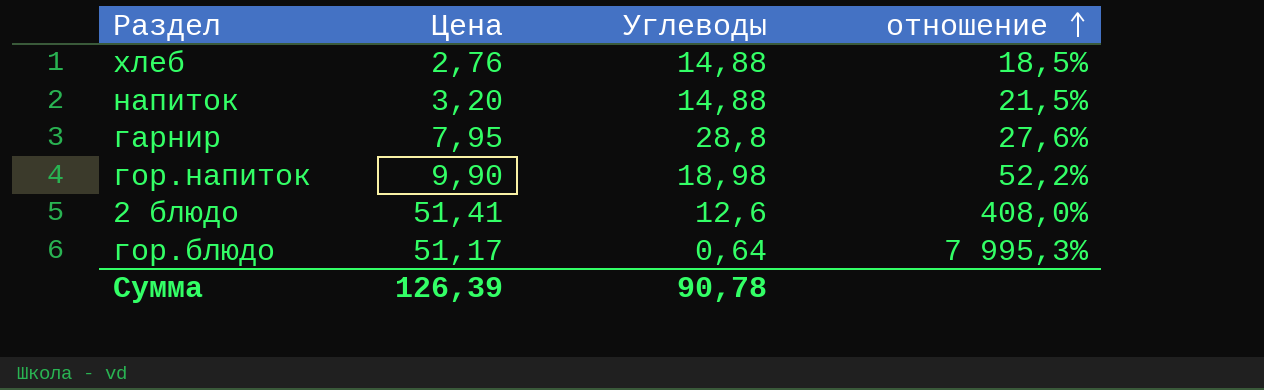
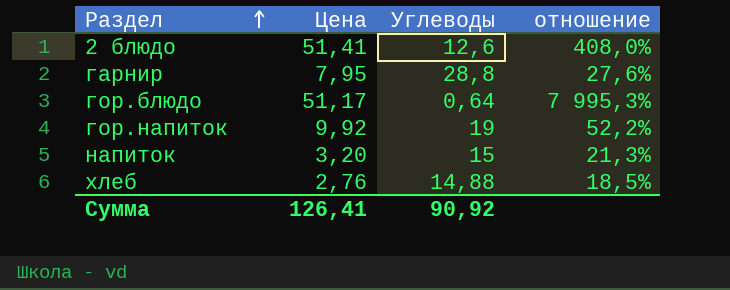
row order: отношение ascending -> Раздел ascending
гор.напиток | Цена: 9,90 -> 9,92
гор.напиток | Углеводы: 18,98 -> 19
напиток | Углеводы: 14,88 -> 15
напиток | отношение: 21,5% -> 21,3%
Сумма | Цена: 126,39 -> 126,41
Сумма | Углеводы: 90,78 -> 90,92

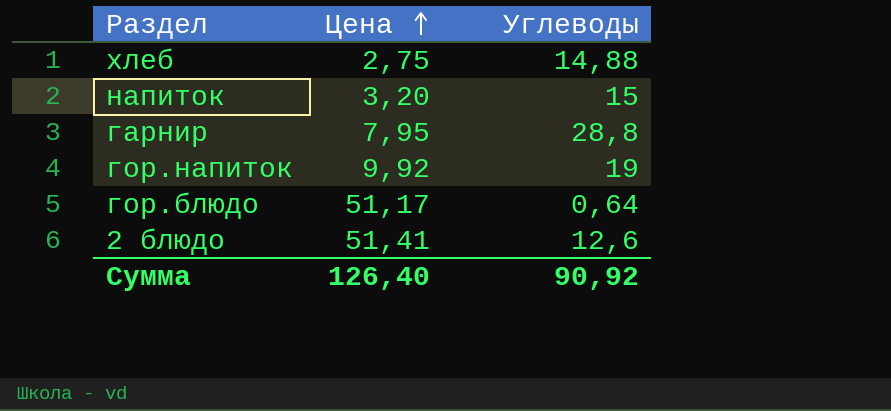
row order: Раздел ascending -> Цена ascending
column отношение | formula: [Цена] / [Углеводы] -> none
хлеб | Цена: 2,76 -> 2,75
Сумма | Цена: 126,41 -> 126,40

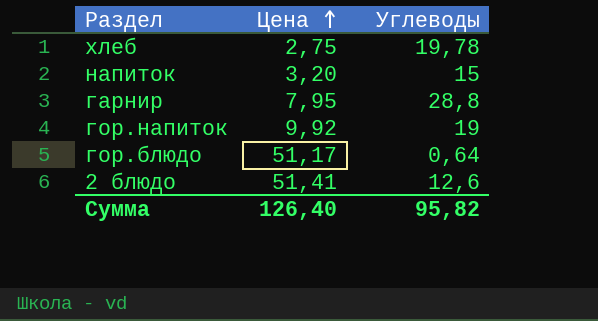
хлеб | Углеводы: 14,88 -> 19,78
Сумма | Углеводы: 90,92 -> 95,82

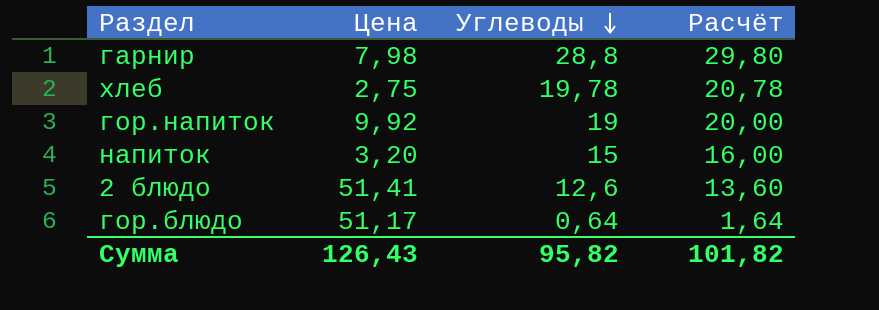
row order: Цена ascending -> Углеводы descending
column Расчёт | formula: none -> [Углеводы] + 1
гарнир | Цена: 7,95 -> 7,98
Сумма | Цена: 126,40 -> 126,43

